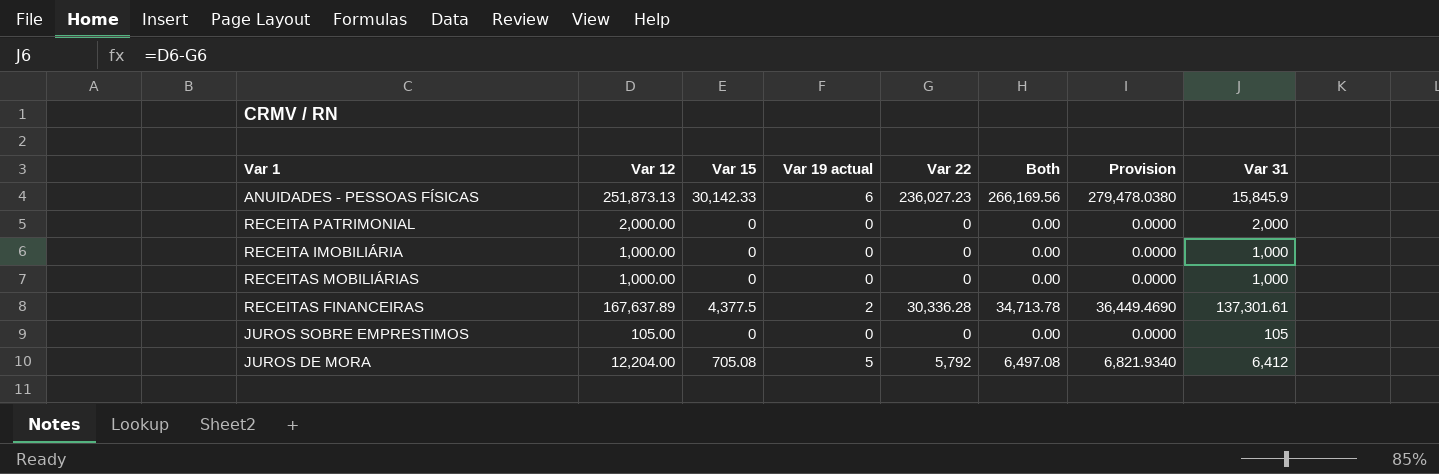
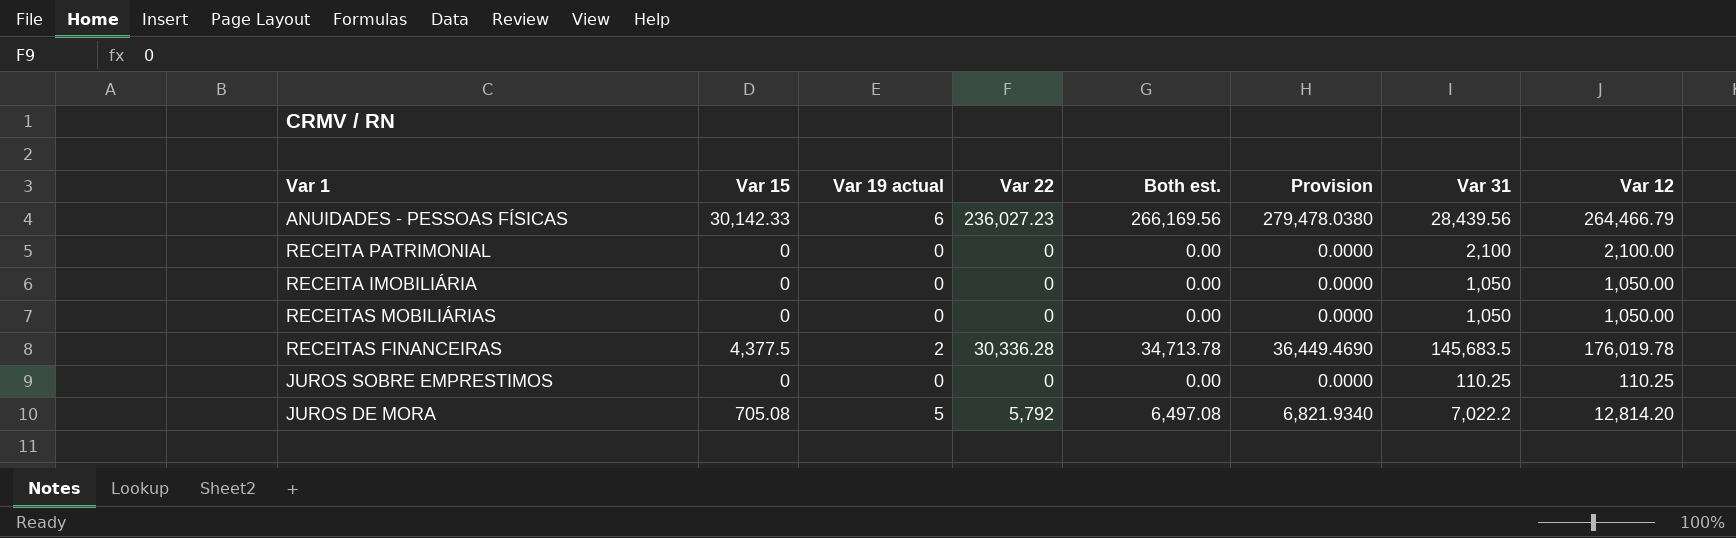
column name: Both -> Both est.
column Var 12 | position: 2 -> 8
ANUIDADES - PESSOAS FÍSICAS | Var 31: 15,845.9 -> 28,439.56
ANUIDADES - PESSOAS FÍSICAS | Var 12: 251,873.13 -> 264,466.79
RECEITA PATRIMONIAL | Var 31: 2,000 -> 2,100
RECEITA PATRIMONIAL | Var 12: 2,000.00 -> 2,100.00
RECEITA IMOBILIÁRIA | Var 31: 1,000 -> 1,050
RECEITA IMOBILIÁRIA | Var 12: 1,000.00 -> 1,050.00
RECEITAS MOBILIÁRIAS | Var 31: 1,000 -> 1,050
RECEITAS MOBILIÁRIAS | Var 12: 1,000.00 -> 1,050.00
RECEITAS FINANCEIRAS | Var 31: 137,301.61 -> 145,683.5
RECEITAS FINANCEIRAS | Var 12: 167,637.89 -> 176,019.78
JUROS SOBRE EMPRESTIMOS | Var 31: 105 -> 110.25
JUROS SOBRE EMPRESTIMOS | Var 12: 105.00 -> 110.25
JUROS DE MORA | Var 31: 6,412 -> 7,022.2
JUROS DE MORA | Var 12: 12,204.00 -> 12,814.20

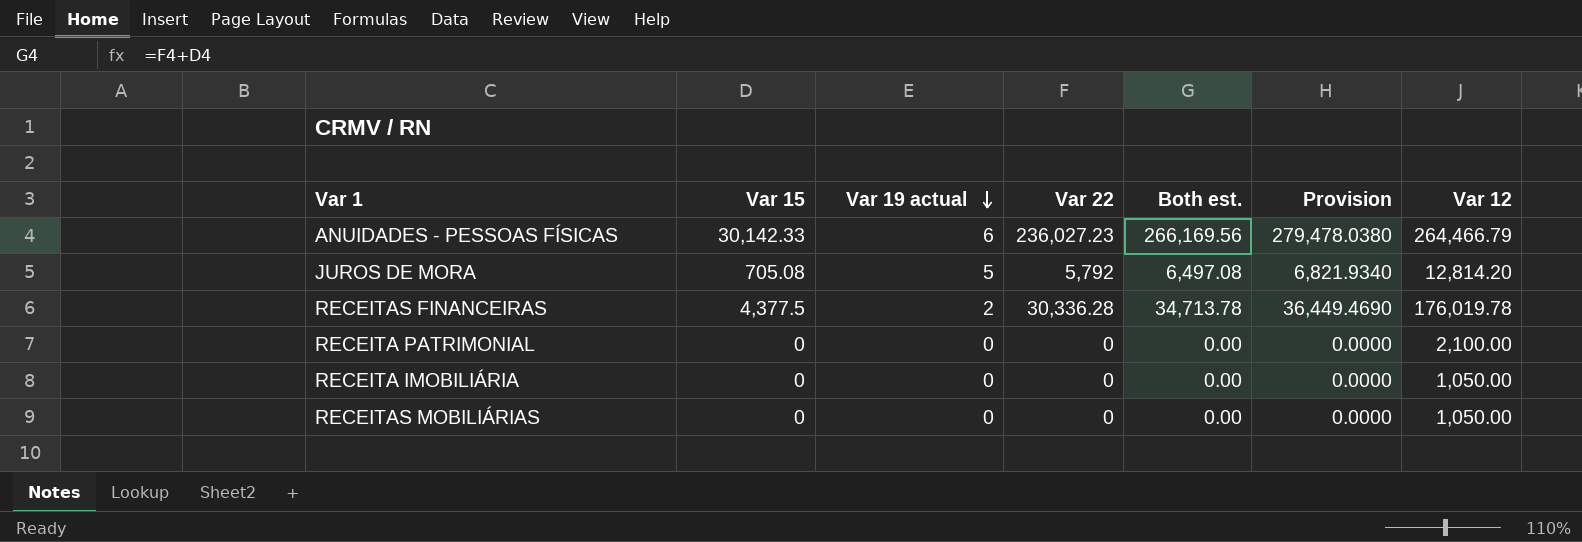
row order: none -> Var 19 actual descending
column Var 31 | formula: [Var 12] - [Var 22] -> none
row JUROS SOBRE EMPRESTIMOS: 0 | 0 | 0 | 0.00 | 0.0000 | 110.25 | 110.25 -> none

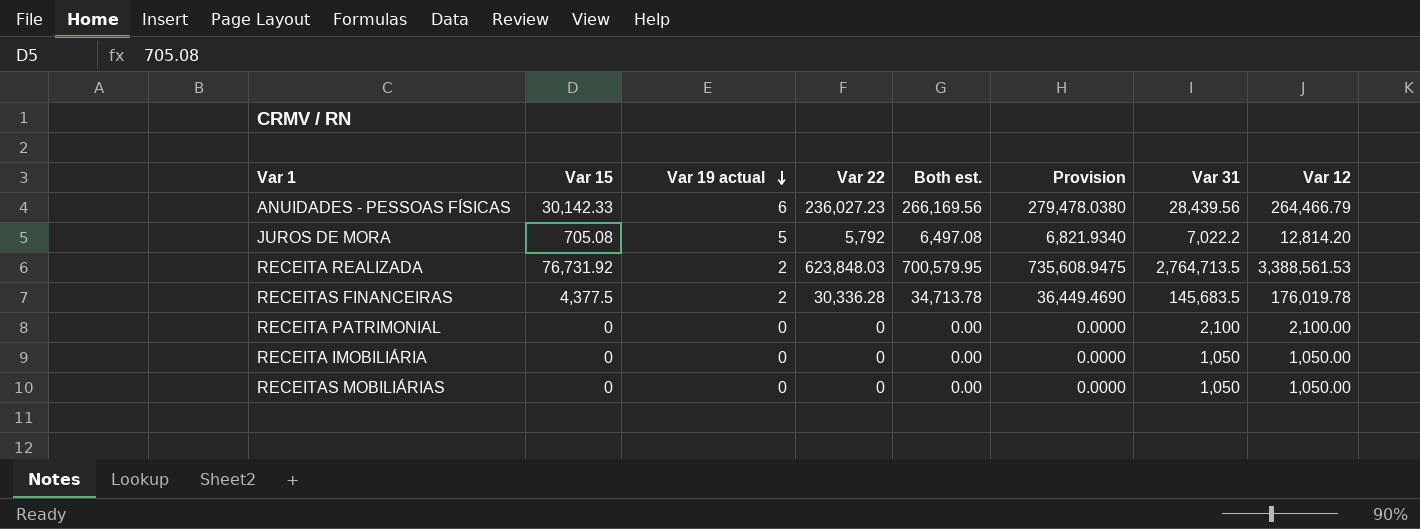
column Var 31 | formula: none -> [Var 12] - [Var 22]
row RECEITA REALIZADA: none -> 76,731.92 | 2 | 623,848.03 | 700,579.95 | 735,608.9475 | 2,764,713.5 | 3,388,561.53

